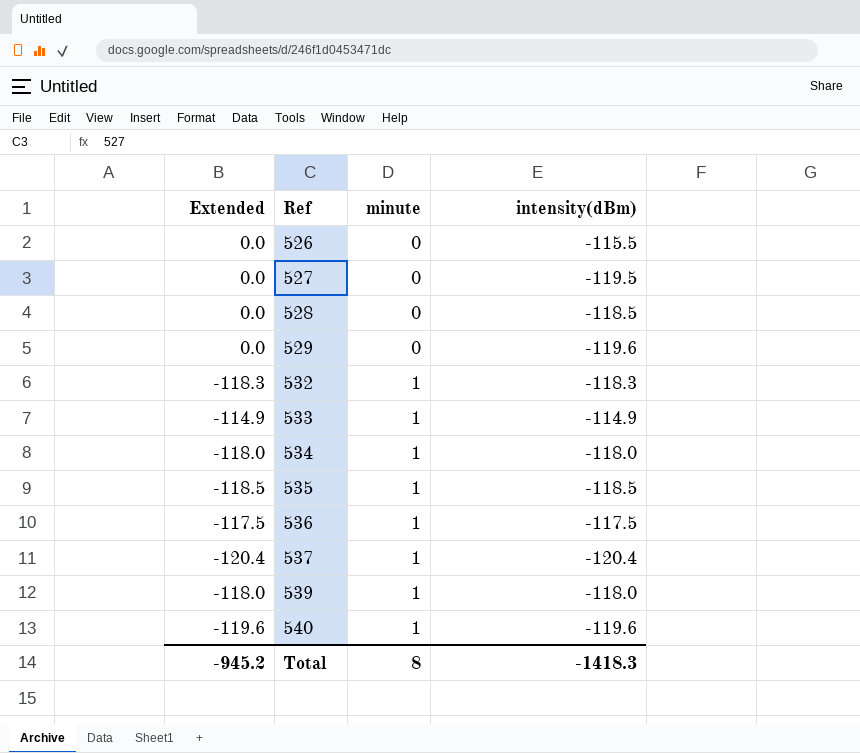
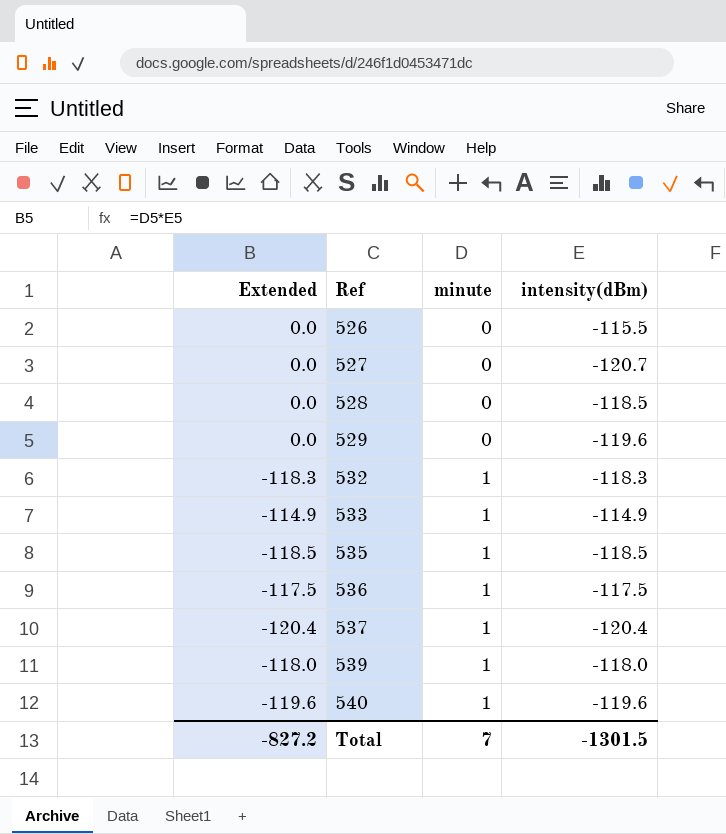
row 534: -118.0 | 1 | -118.0 -> none
527 | intensity(dBm): -119.5 -> -120.7
Total | Extended: -945.2 -> -827.2
Total | minute: 8 -> 7
Total | intensity(dBm): -1418.3 -> -1301.5

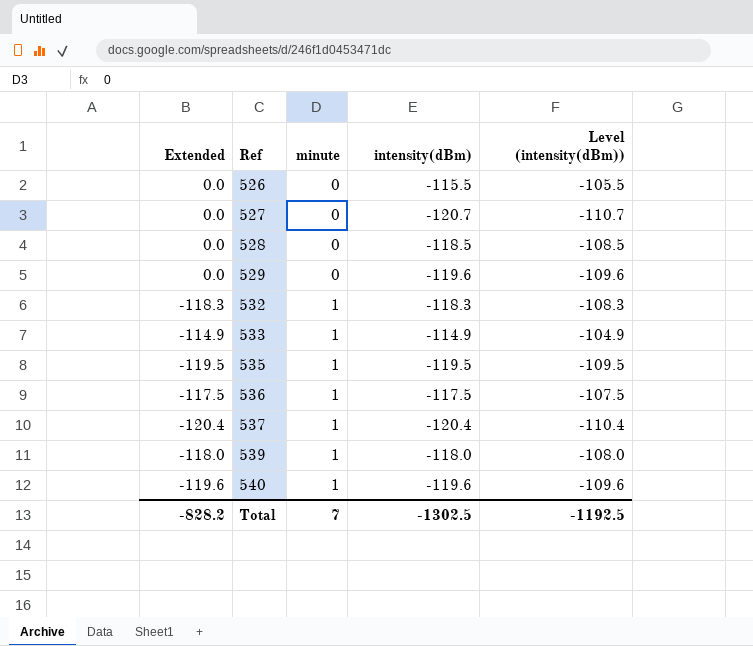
column Level (intensity(dBm)) | formula: none -> [intensity(dBm)] + 10
535 | Extended: -118.5 -> -119.5
535 | intensity(dBm): -118.5 -> -119.5
Total | Extended: -827.2 -> -828.2
Total | intensity(dBm): -1301.5 -> -1302.5

